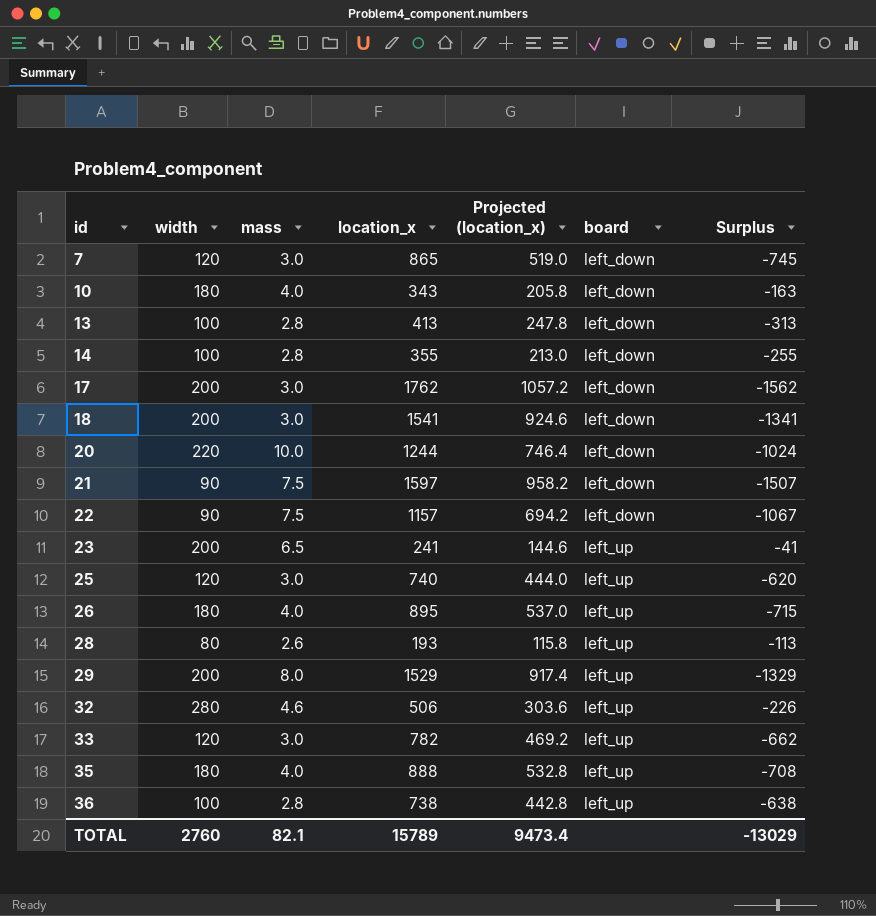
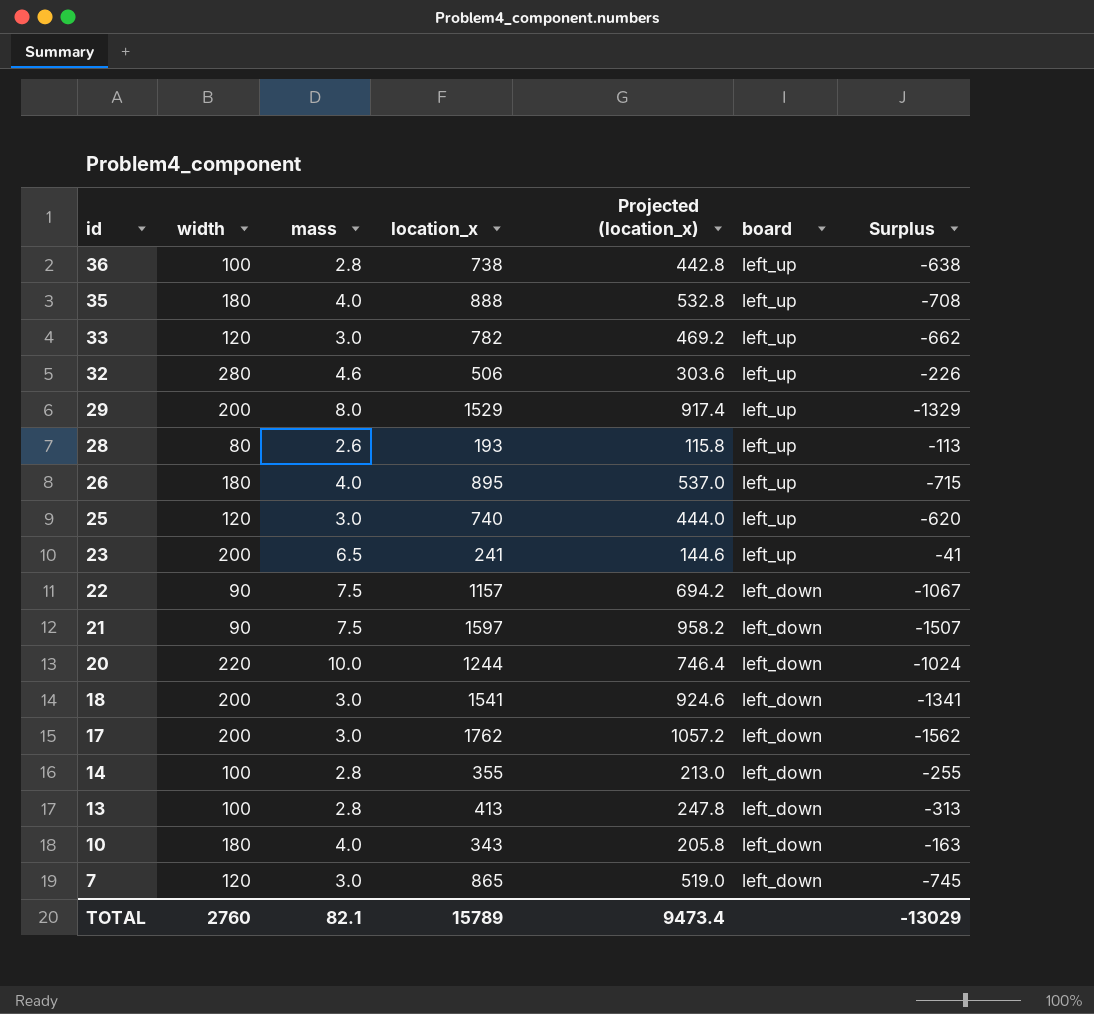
row order: id ascending -> id descending

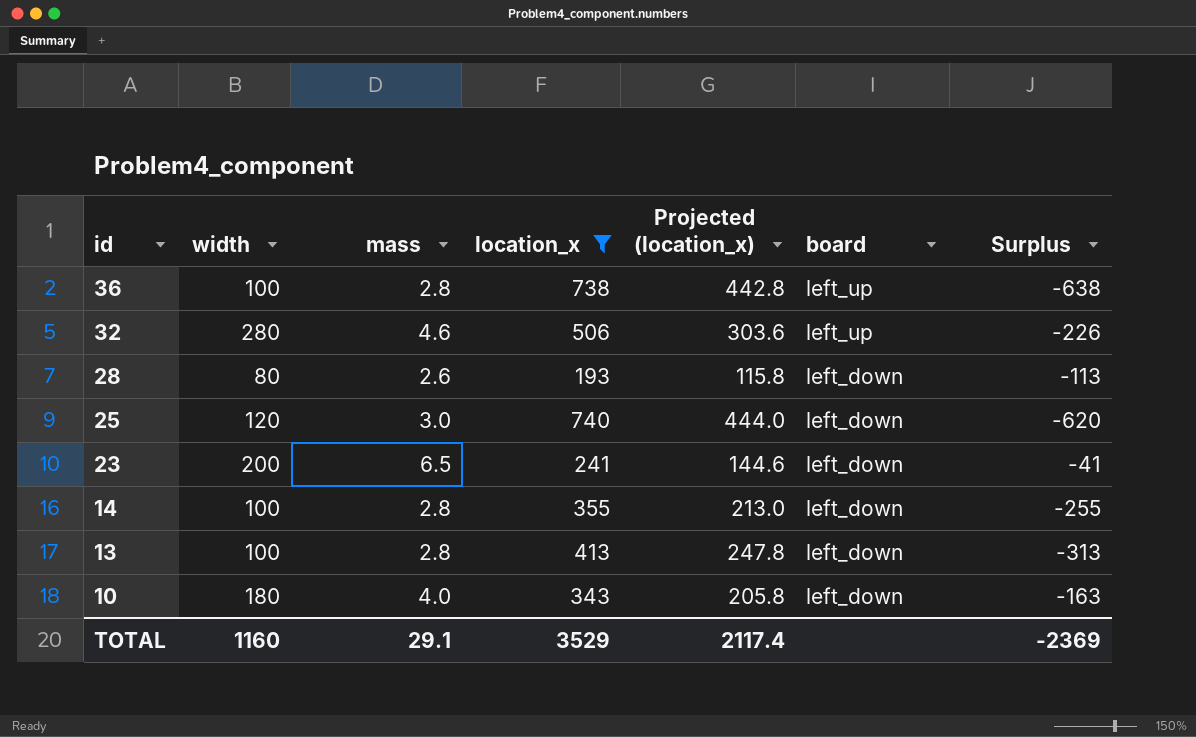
filter: none -> location_x <= 740
28 | board: left_up -> left_down
25 | board: left_up -> left_down
23 | board: left_up -> left_down
TOTAL | width: 2760 -> 1160
TOTAL | mass: 82.1 -> 29.1
TOTAL | location_x: 15789 -> 3529
TOTAL | Projected (location_x): 9473.4 -> 2117.4
TOTAL | Surplus: -13029 -> -2369

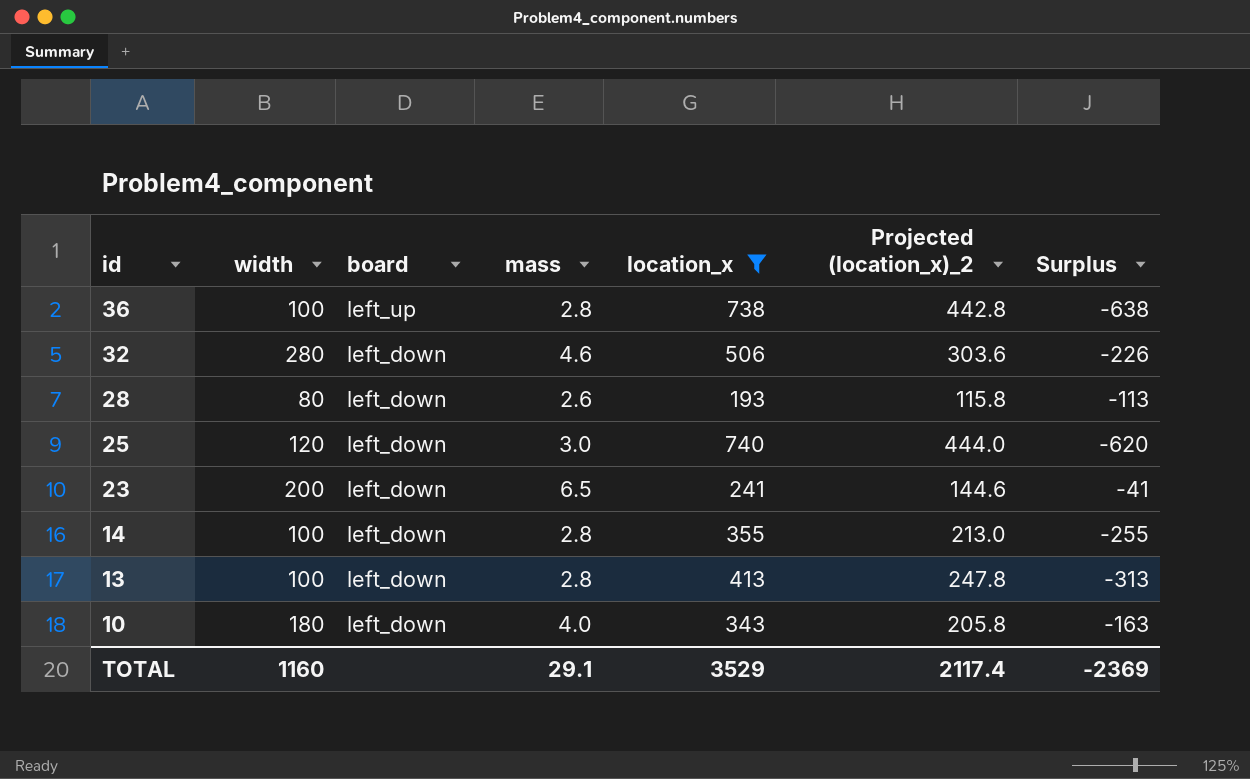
column board | position: 6 -> 3
column name: Projected (location_x) -> Projected (location_x)_2
32 | board: left_up -> left_down

